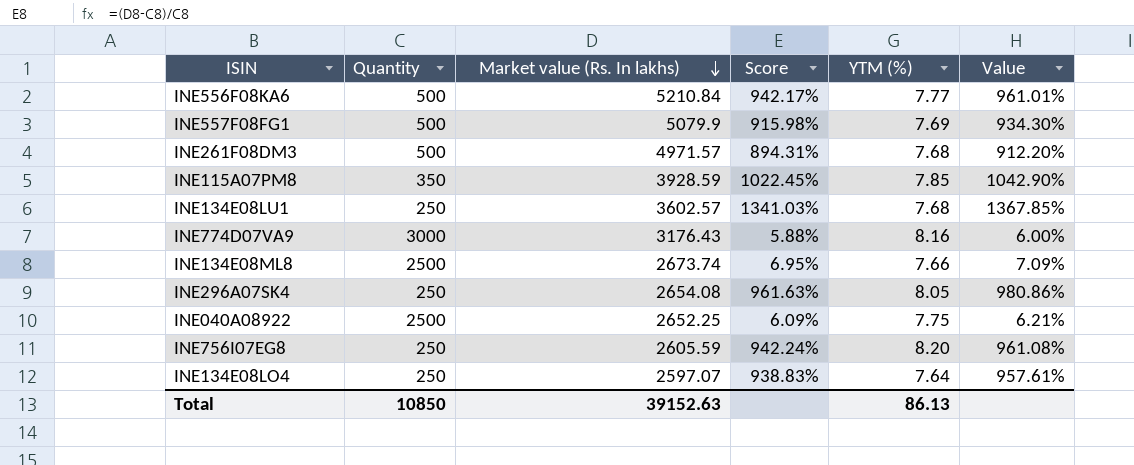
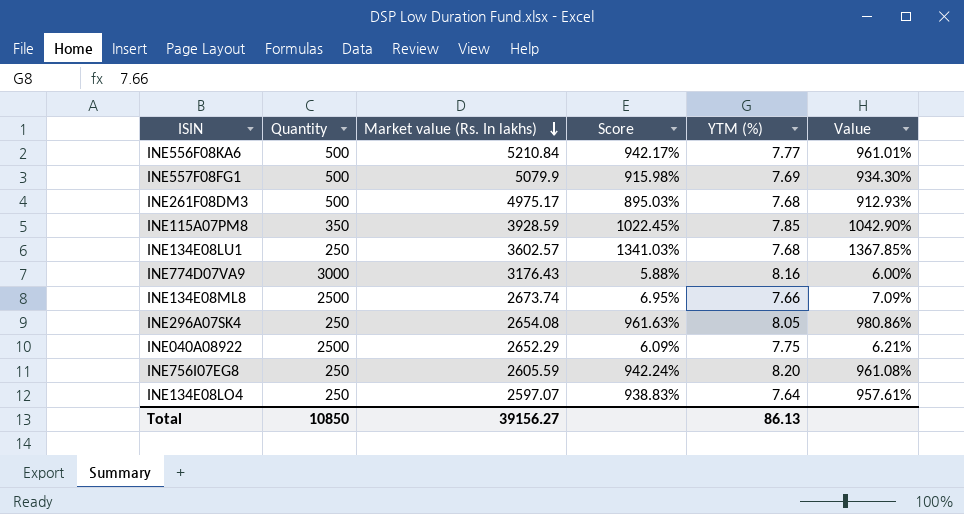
INE261F08DM3 | Market value (Rs. In lakhs): 4971.57 -> 4975.17
INE261F08DM3 | Score: 894.31% -> 895.03%
INE261F08DM3 | Value: 912.20% -> 912.93%
INE040A08922 | Market value (Rs. In lakhs): 2652.25 -> 2652.29
Total | Market value (Rs. In lakhs): 39152.63 -> 39156.27

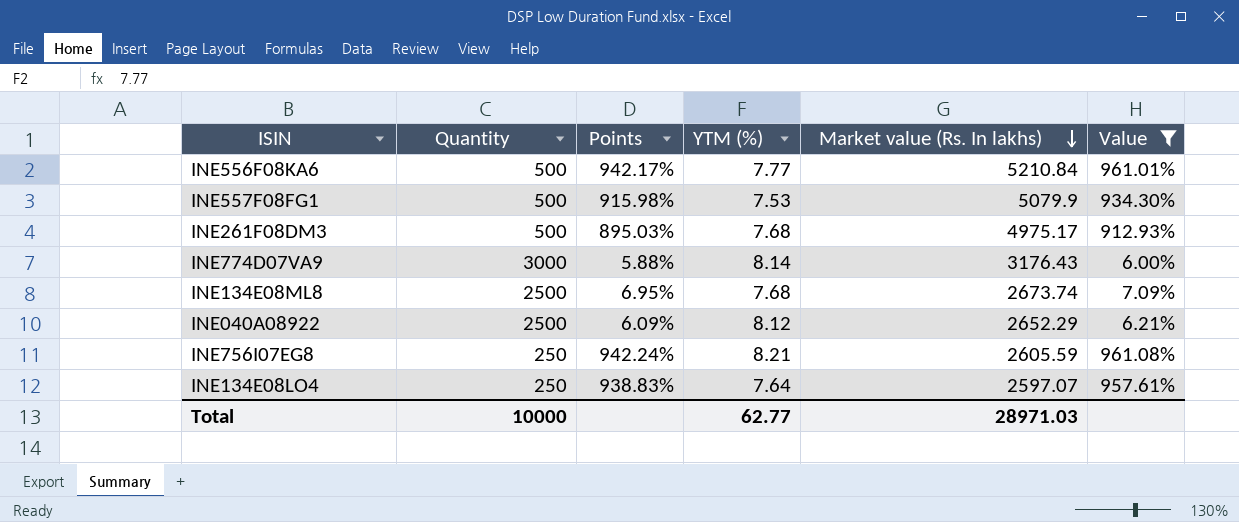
filter: none -> Value <= 961.08%
column name: Score -> Points
column Market value (Rs. In lakhs) | position: 3 -> 5
INE557F08FG1 | YTM (%): 7.69 -> 7.53
INE774D07VA9 | YTM (%): 8.16 -> 8.14
INE134E08ML8 | YTM (%): 7.66 -> 7.68
INE040A08922 | YTM (%): 7.75 -> 8.12
INE756I07EG8 | YTM (%): 8.20 -> 8.21
Total | Quantity: 10850 -> 10000
Total | YTM (%): 86.13 -> 62.77
Total | Market value (Rs. In lakhs): 39156.27 -> 28971.03

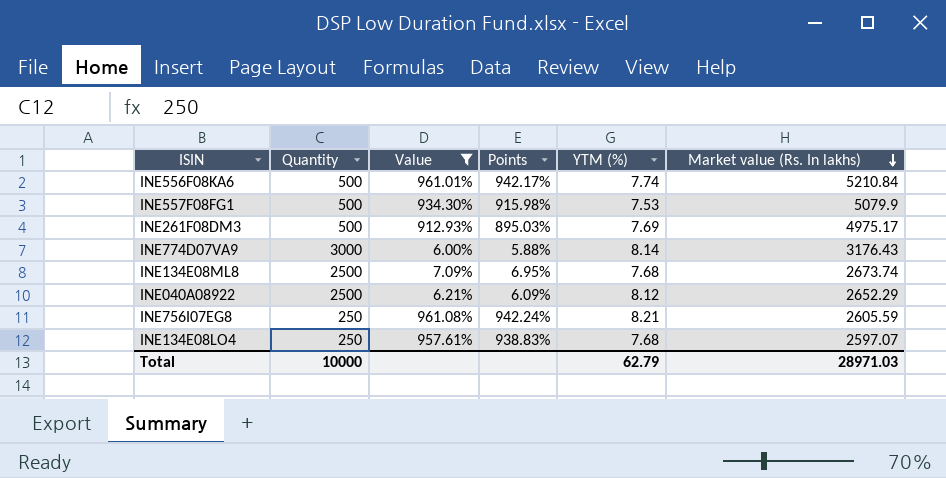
column Value | position: 6 -> 3
INE556F08KA6 | YTM (%): 7.77 -> 7.74
INE261F08DM3 | YTM (%): 7.68 -> 7.69
INE134E08LO4 | YTM (%): 7.64 -> 7.68
Total | YTM (%): 62.77 -> 62.79

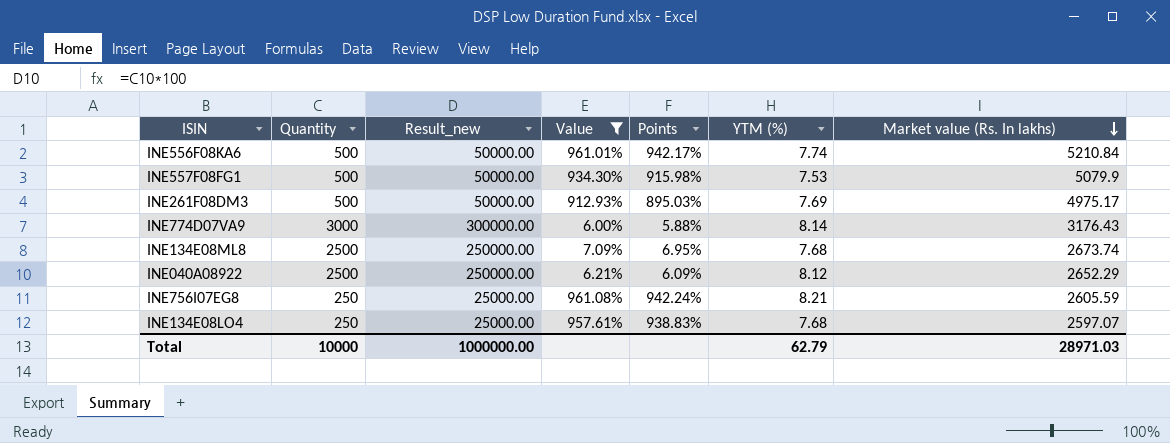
column Result_new | formula: none -> [Quantity] * 100

